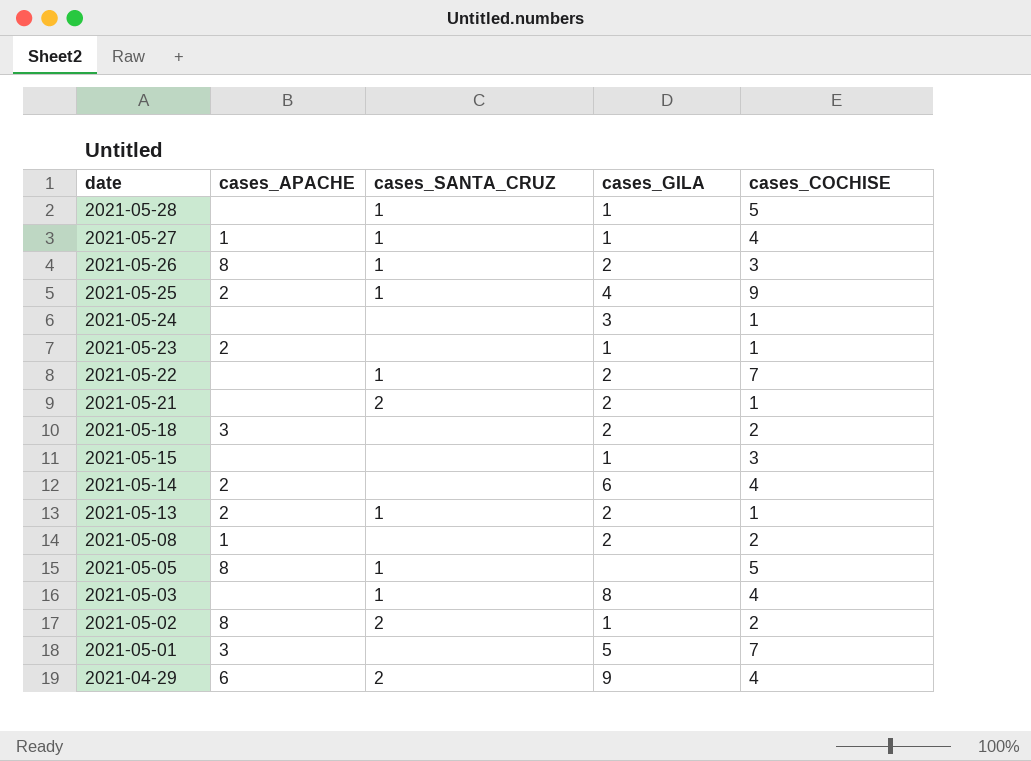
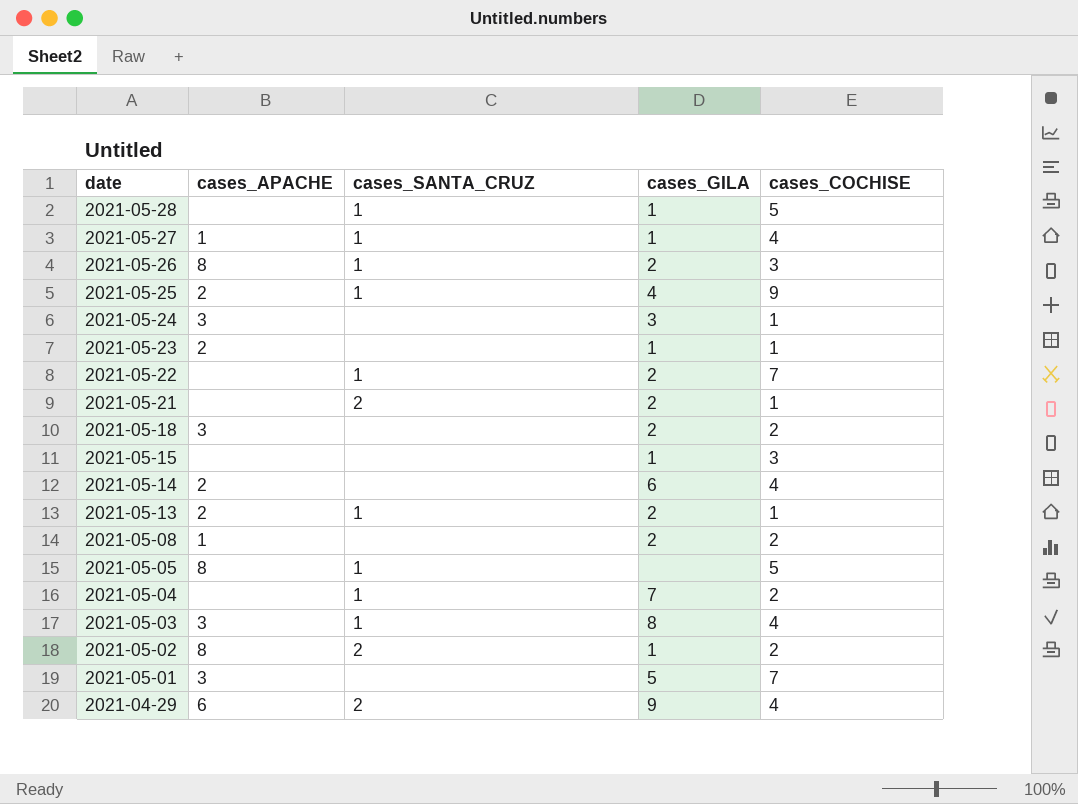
2021-05-24 | cases_APACHE: none -> 3
row 2021-05-04: none -> none | 1 | 7 | 2
2021-05-03 | cases_APACHE: none -> 3

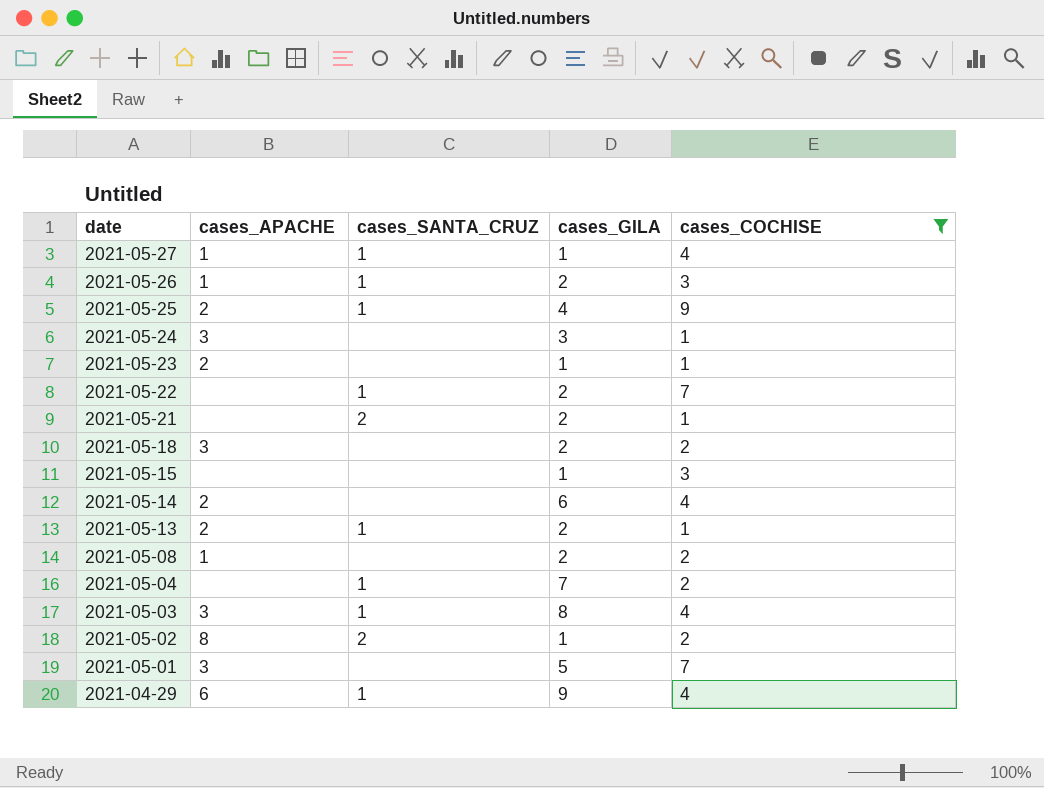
filter: none -> cases_COCHISE != 5
2021-05-26 | cases_APACHE: 8 -> 1
2021-04-29 | cases_SANTA_CRUZ: 2 -> 1

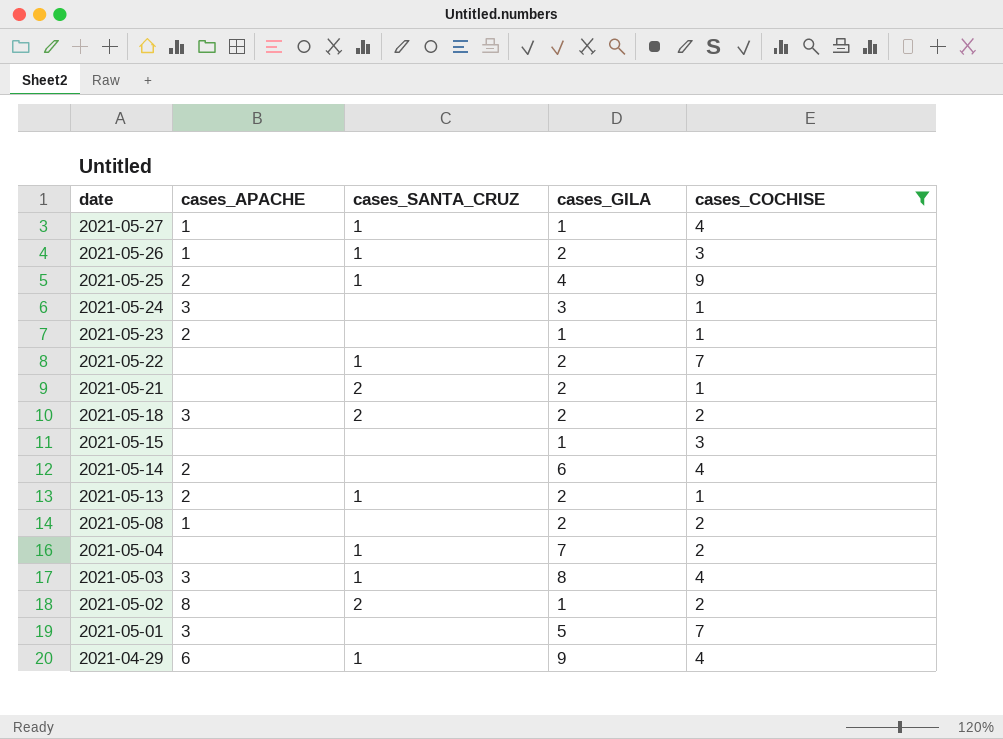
2021-05-18 | cases_SANTA_CRUZ: none -> 2

